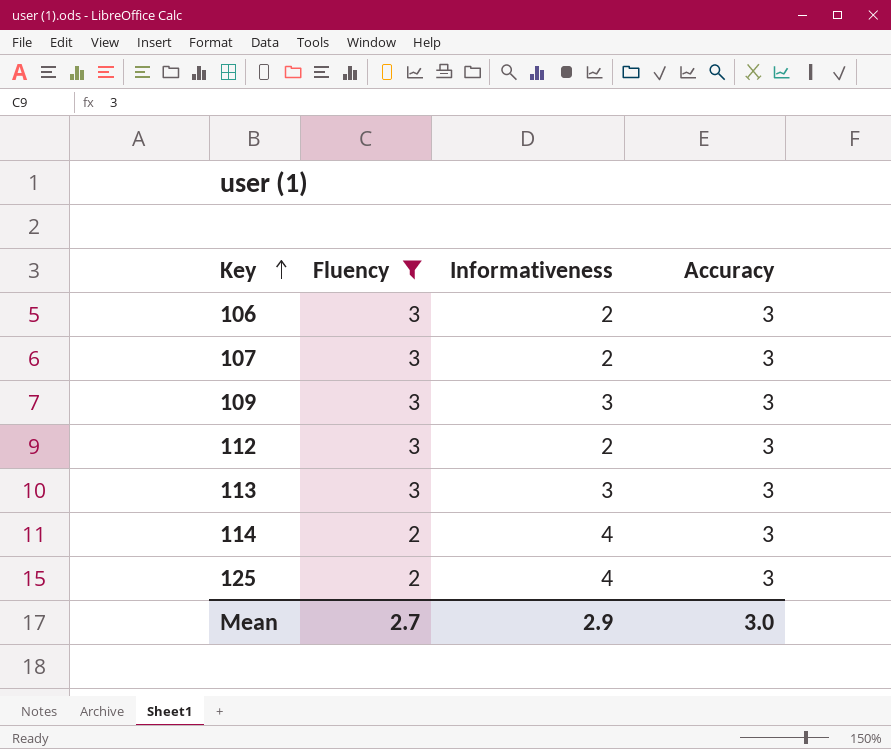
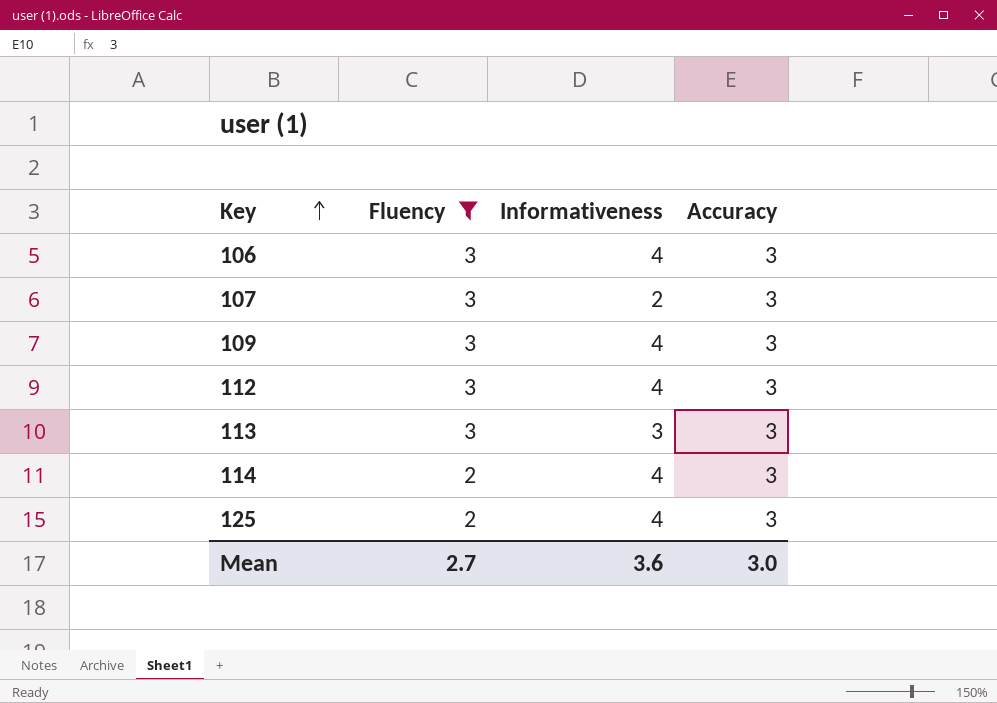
106 | Informativeness: 2 -> 4
109 | Informativeness: 3 -> 4
112 | Informativeness: 2 -> 4
Mean | Informativeness: 2.9 -> 3.6

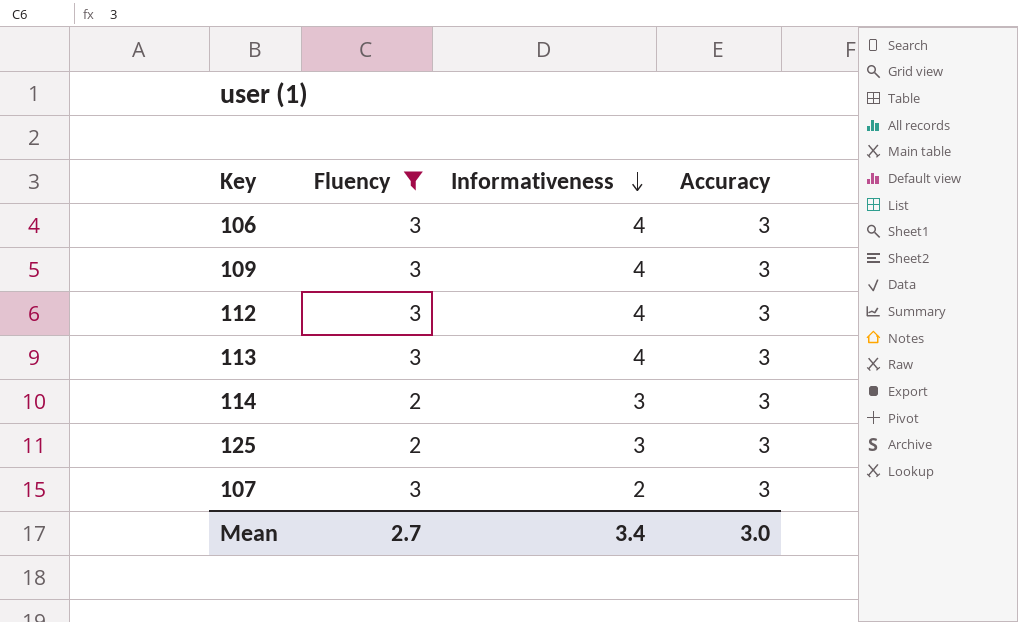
row order: Key ascending -> Informativeness descending
113 | Informativeness: 3 -> 4
114 | Informativeness: 4 -> 3
125 | Informativeness: 4 -> 3
Mean | Informativeness: 3.6 -> 3.4

